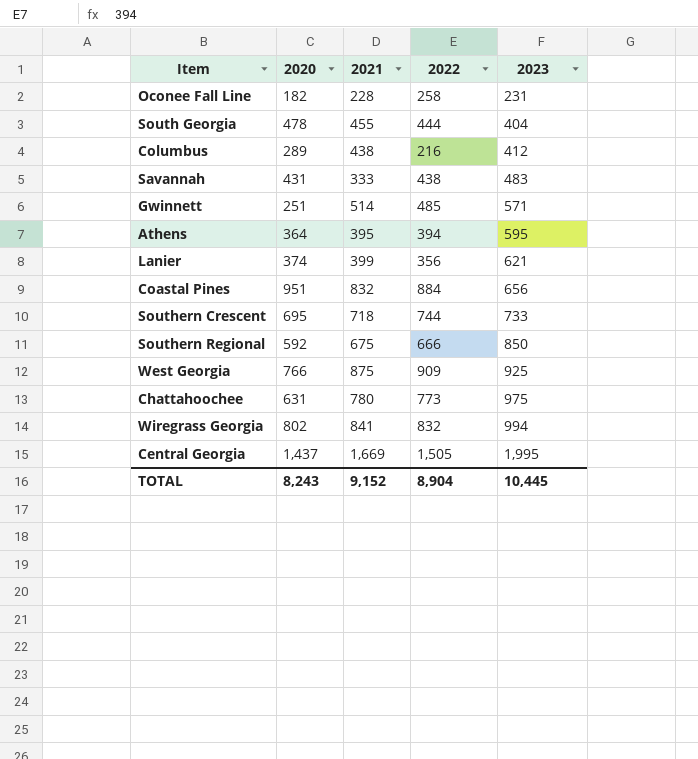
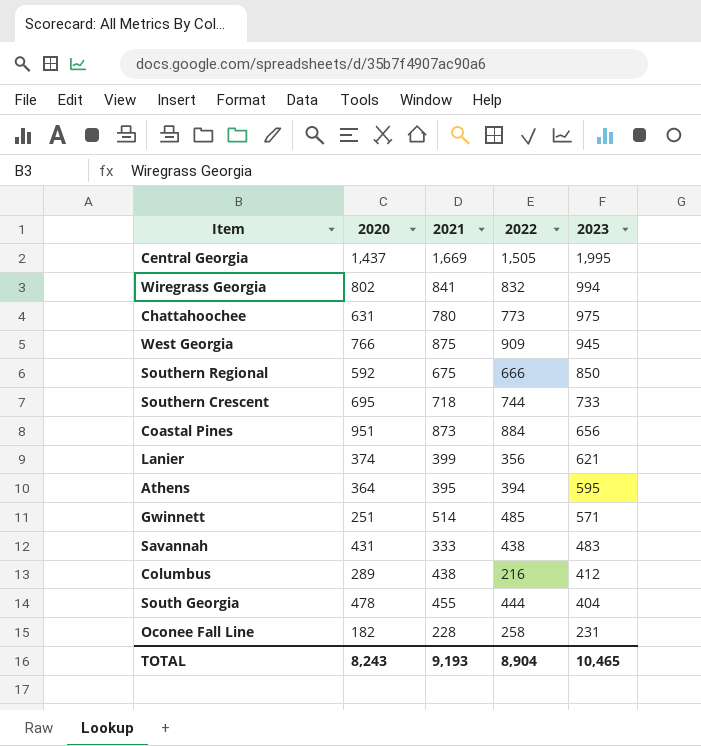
row order: 2023 ascending -> 2023 descending
West Georgia | 2023: 925 -> 945
Coastal Pines | 2021: 832 -> 873
TOTAL | 2021: 9,152 -> 9,193
TOTAL | 2023: 10,445 -> 10,465

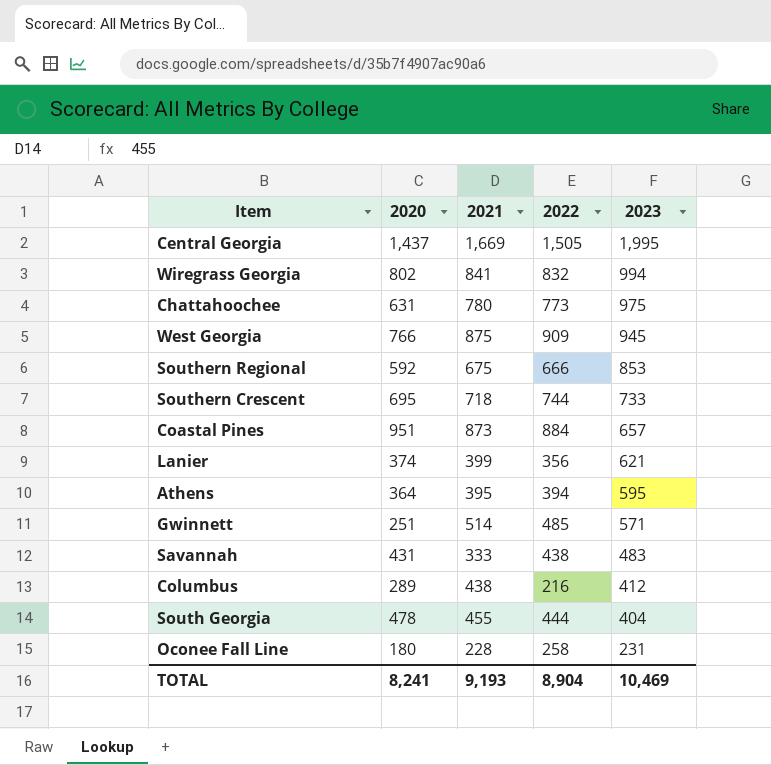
Southern Regional | 2023: 850 -> 853
Coastal Pines | 2023: 656 -> 657
Oconee Fall Line | 2020: 182 -> 180
TOTAL | 2020: 8,243 -> 8,241
TOTAL | 2023: 10,465 -> 10,469

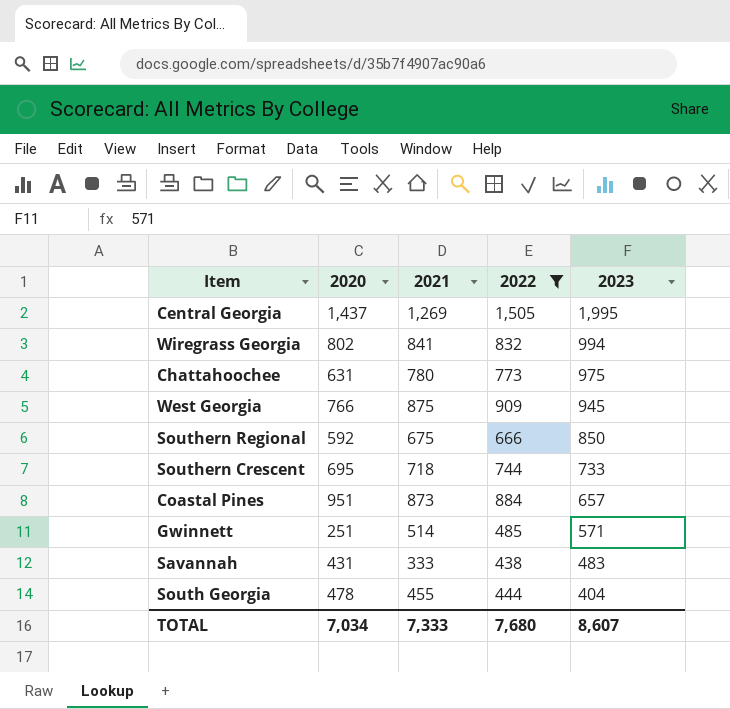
filter: none -> 2022 >= 438
Central Georgia | 2021: 1,669 -> 1,269
Southern Regional | 2023: 853 -> 850
TOTAL | 2020: 8,241 -> 7,034
TOTAL | 2021: 9,193 -> 7,333
TOTAL | 2022: 8,904 -> 7,680
TOTAL | 2023: 10,469 -> 8,607

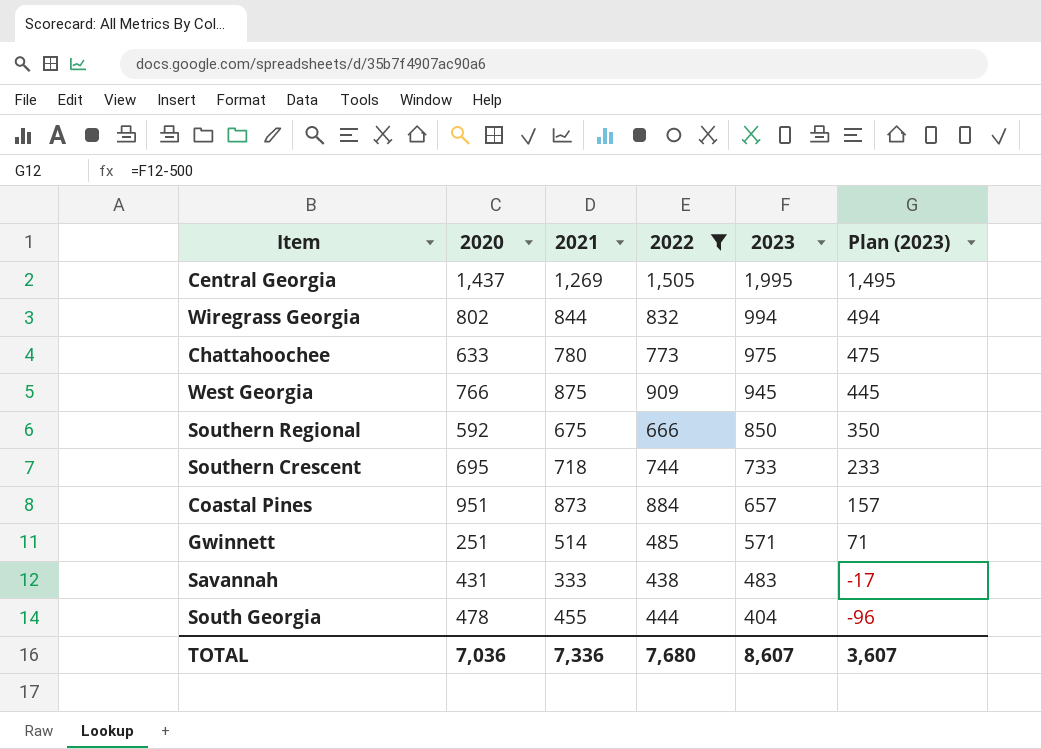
column Plan (2023) | formula: none -> [2023] - 500
Wiregrass Georgia | 2021: 841 -> 844
Chattahoochee | 2020: 631 -> 633
TOTAL | 2020: 7,034 -> 7,036
TOTAL | 2021: 7,333 -> 7,336

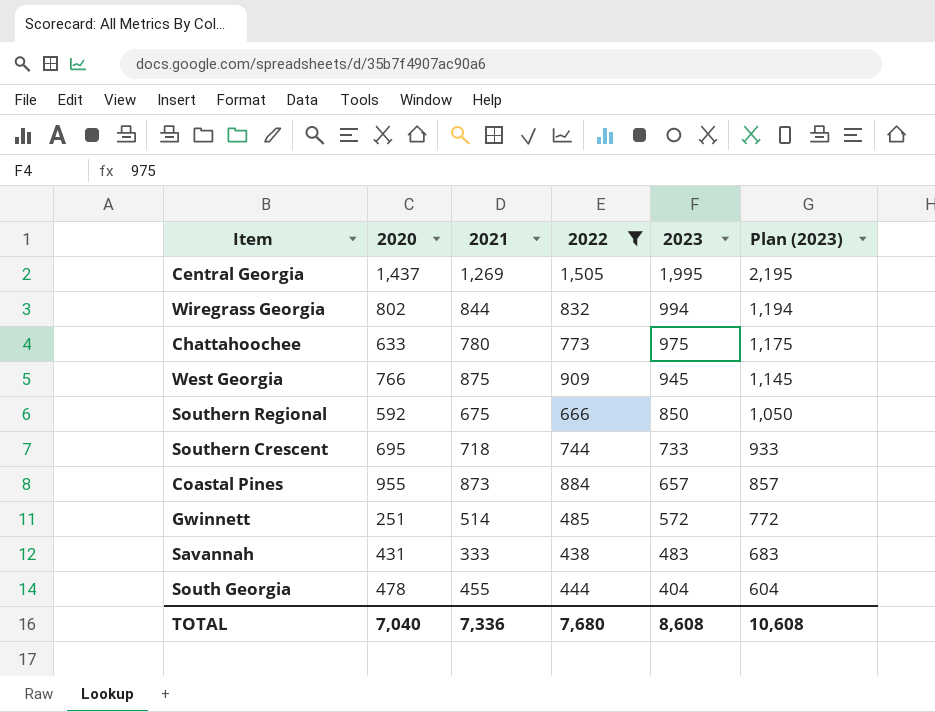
column Plan (2023) | formula: [2023] - 500 -> [2023] + 200
Coastal Pines | 2020: 951 -> 955
Gwinnett | 2023: 571 -> 572
TOTAL | 2020: 7,036 -> 7,040
TOTAL | 2023: 8,607 -> 8,608
TOTAL | Plan (2023): 3,607 -> 10,608

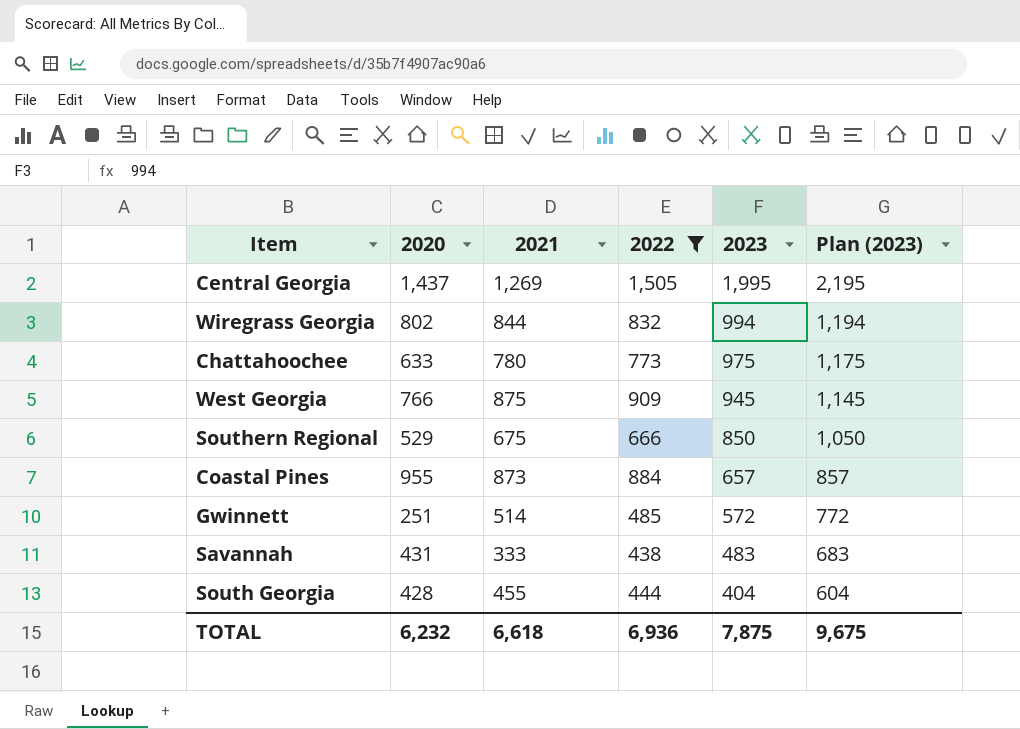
row Southern Crescent: 695 | 718 | 744 | 733 | 933 -> none
Southern Regional | 2020: 592 -> 529
South Georgia | 2020: 478 -> 428
TOTAL | 2020: 7,040 -> 6,232
TOTAL | 2021: 7,336 -> 6,618
TOTAL | 2022: 7,680 -> 6,936
TOTAL | 2023: 8,608 -> 7,875
TOTAL | Plan (2023): 10,608 -> 9,675

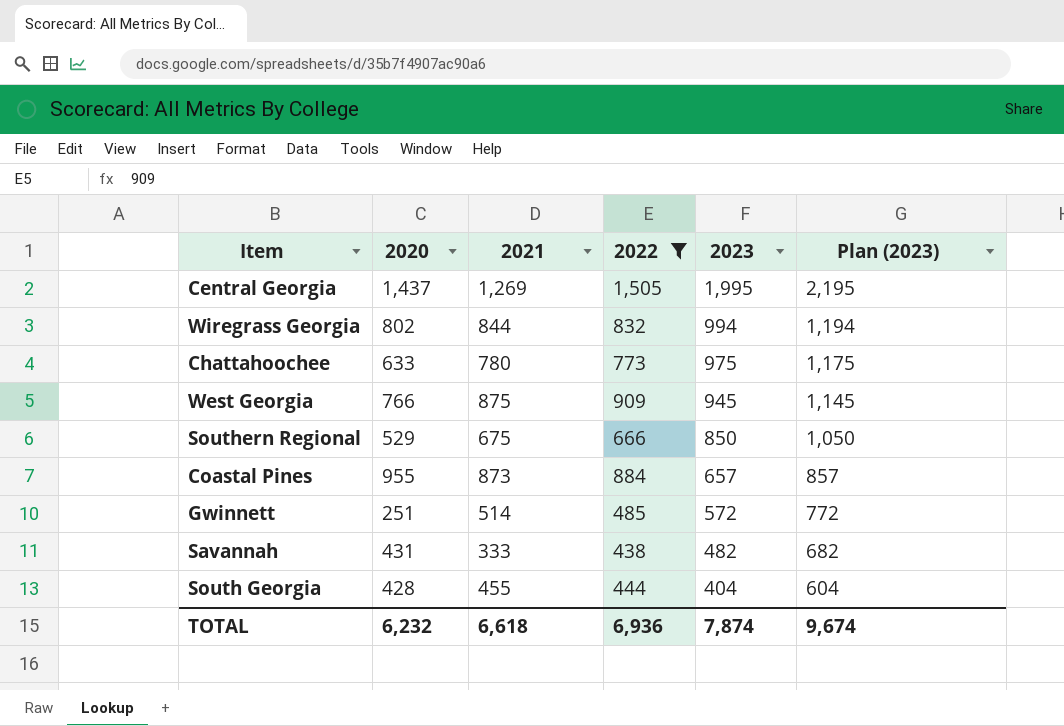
Savannah | 2023: 483 -> 482
Savannah | Plan (2023): 683 -> 682
TOTAL | 2023: 7,875 -> 7,874
TOTAL | Plan (2023): 9,675 -> 9,674

